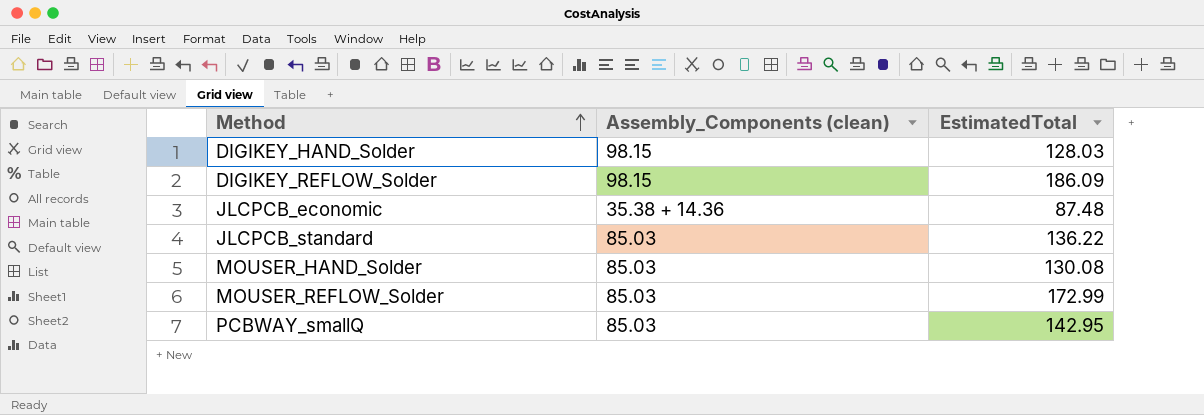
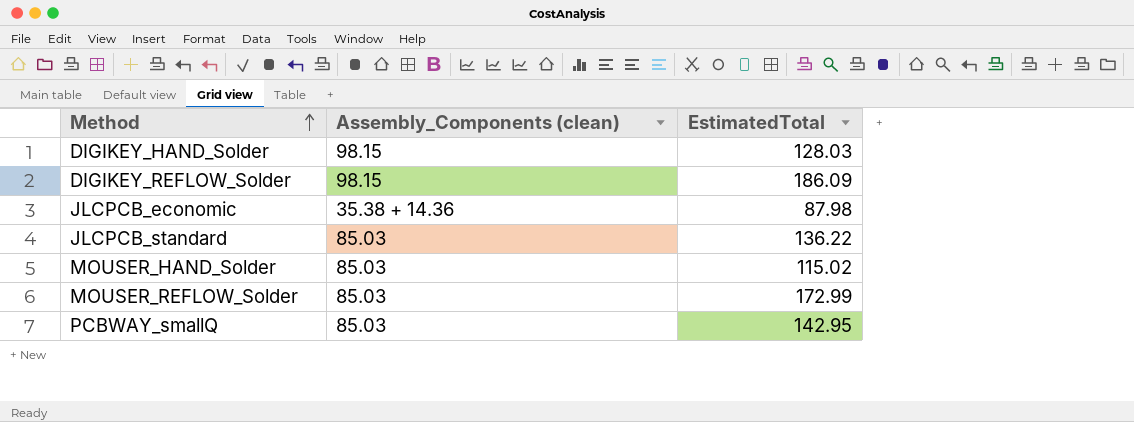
JLCPCB_economic | EstimatedTotal: 87.48 -> 87.98
MOUSER_HAND_Solder | EstimatedTotal: 130.08 -> 115.02

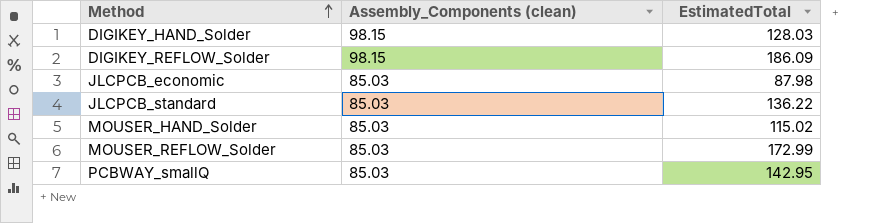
JLCPCB_economic | Assembly_Components (clean): 35.38 + 14.36 -> 85.03

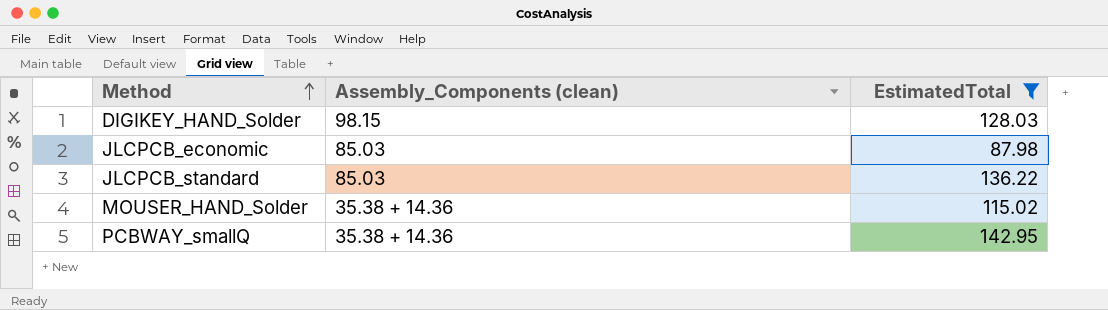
filter: none -> EstimatedTotal <= 142.95
MOUSER_HAND_Solder | Assembly_Components (clean): 85.03 -> 35.38 + 14.36
PCBWAY_smallQ | Assembly_Components (clean): 85.03 -> 35.38 + 14.36

